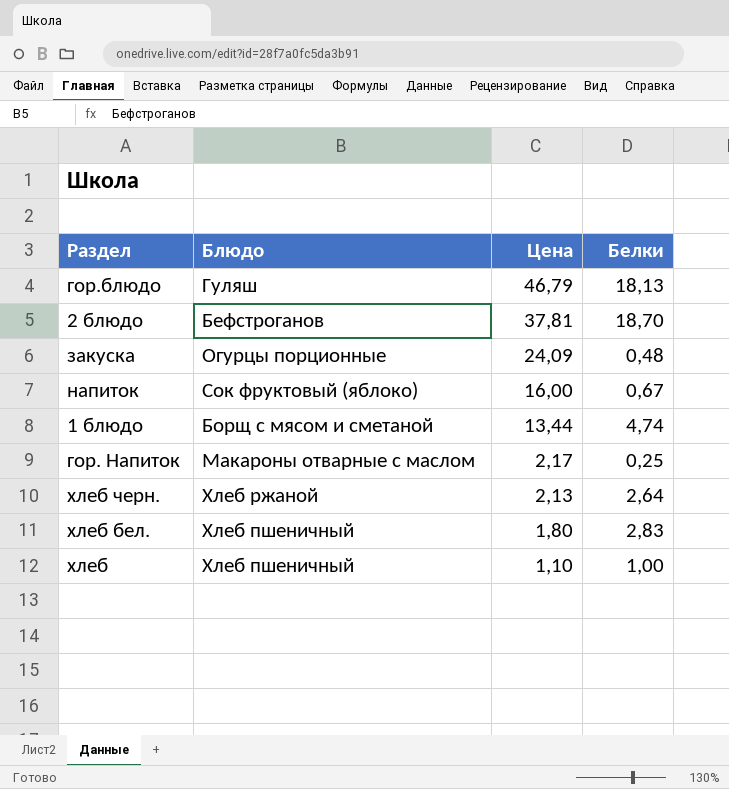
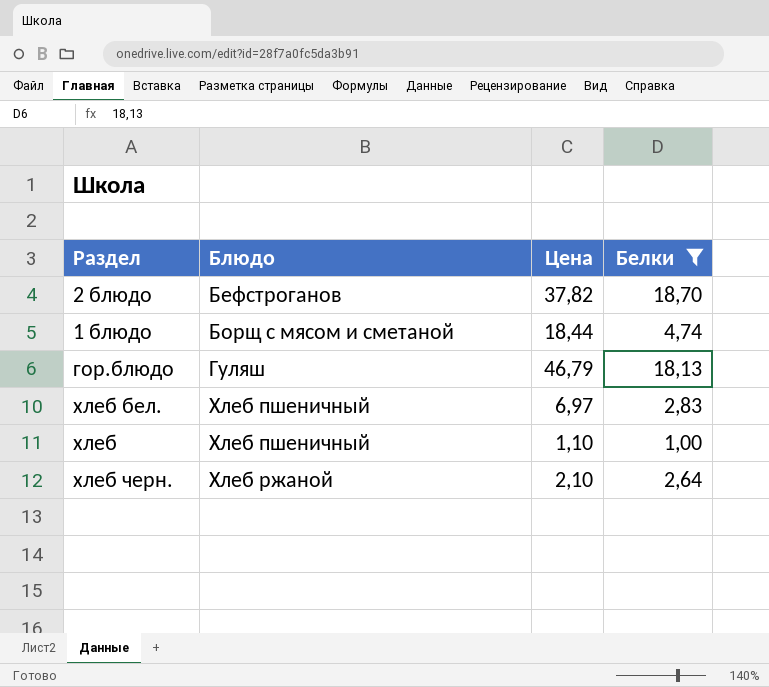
filter: none -> Белки >= 1,00
row order: Цена descending -> Блюдо ascending
2 блюдо | Цена: 37,81 -> 37,82
1 блюдо | Цена: 13,44 -> 18,44
хлеб бел. | Цена: 1,80 -> 6,97
хлеб черн. | Цена: 2,13 -> 2,10

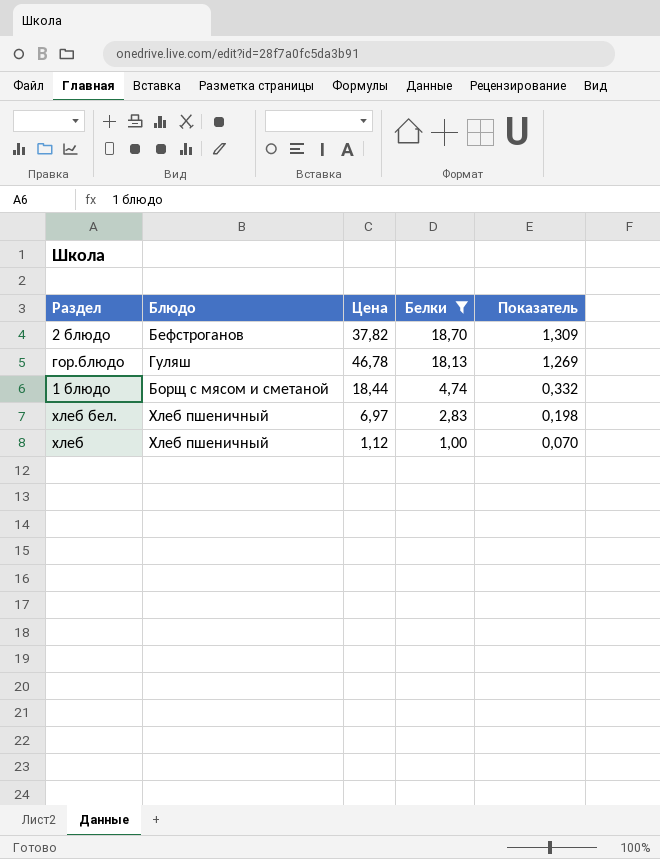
row order: Блюдо ascending -> Белки descending
column Показатель | formula: none -> [Белки] * 0,07
row хлеб черн.: Хлеб ржаной | 2,10 | 2,64 -> none
гор.блюдо | Цена: 46,79 -> 46,78
хлеб | Цена: 1,10 -> 1,12

